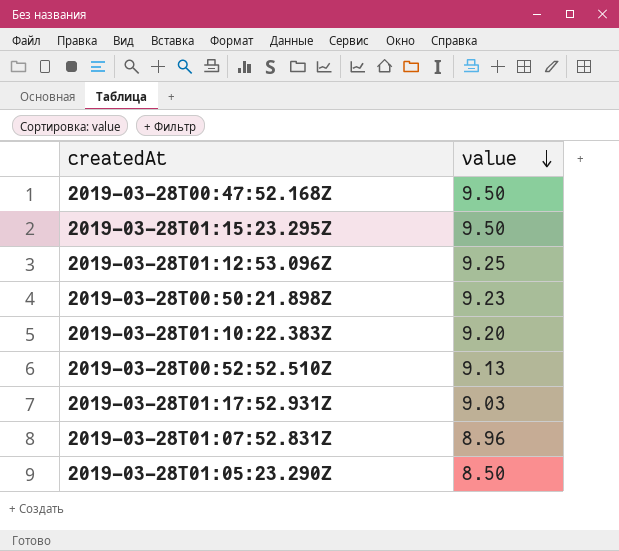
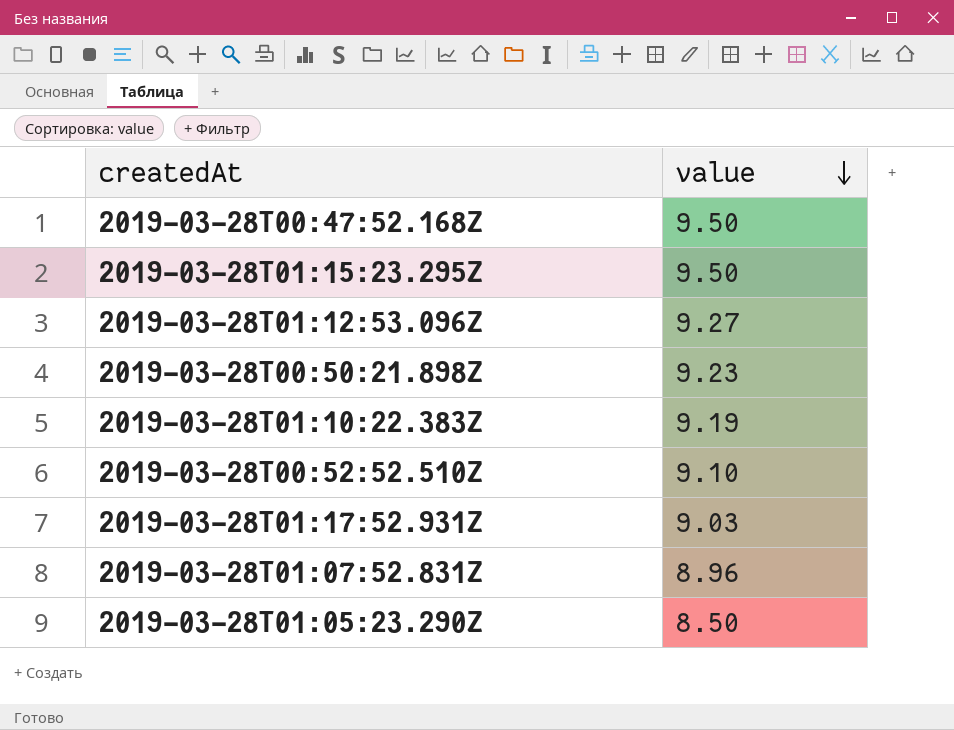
2019-03-28T01:12:53.096Z | value: 9.25 -> 9.27
2019-03-28T01:10:22.383Z | value: 9.20 -> 9.19
2019-03-28T00:52:52.510Z | value: 9.13 -> 9.10

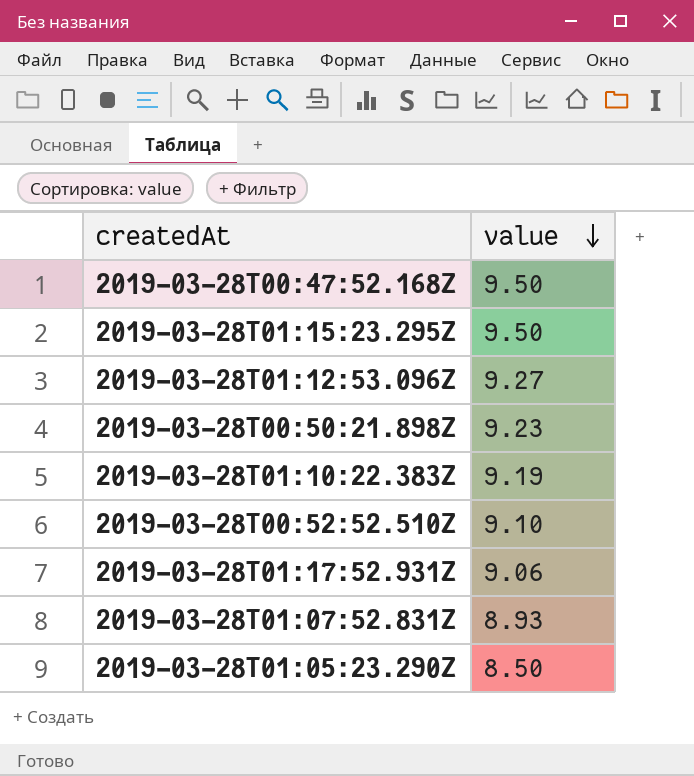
2019-03-28T01:17:52.931Z | value: 9.03 -> 9.06
2019-03-28T01:07:52.831Z | value: 8.96 -> 8.93

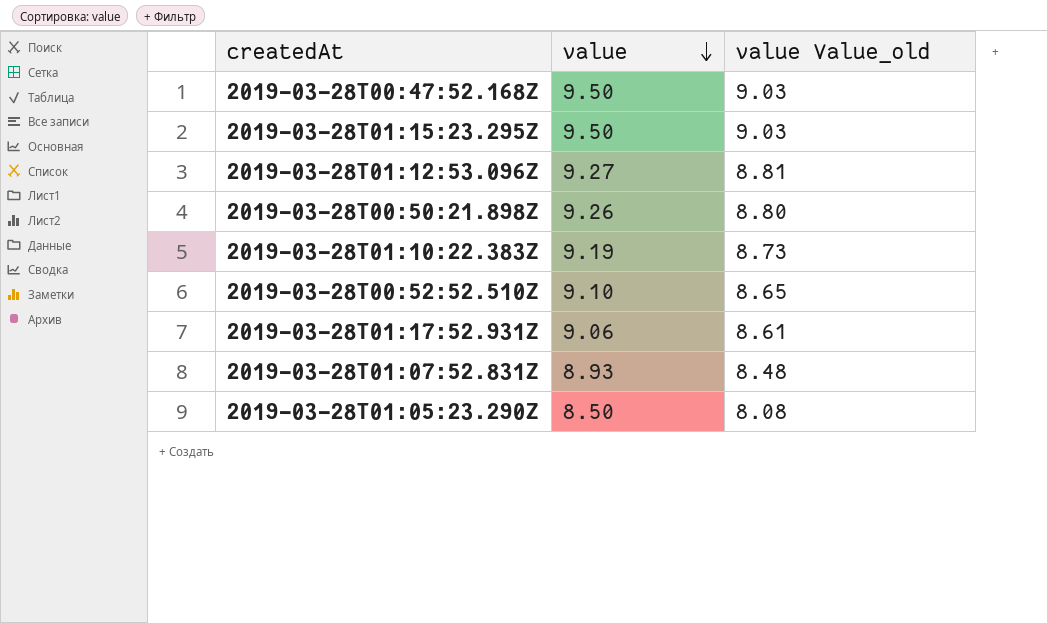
column value Value_old | formula: none -> [value] * 0.95
2019-03-28T00:50:21.898Z | value: 9.23 -> 9.26

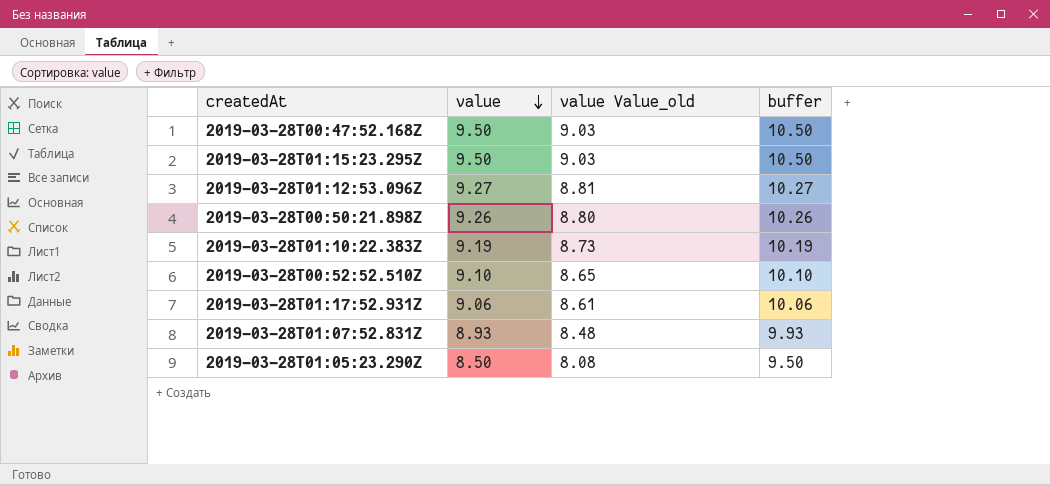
column buffer | formula: none -> [value] + 1

